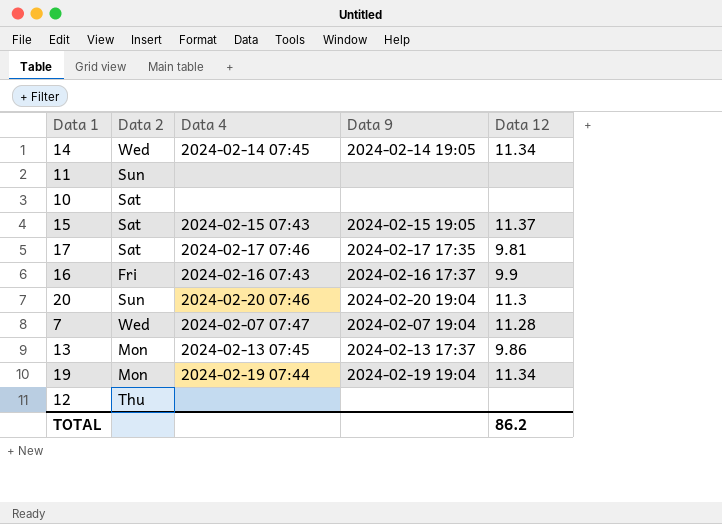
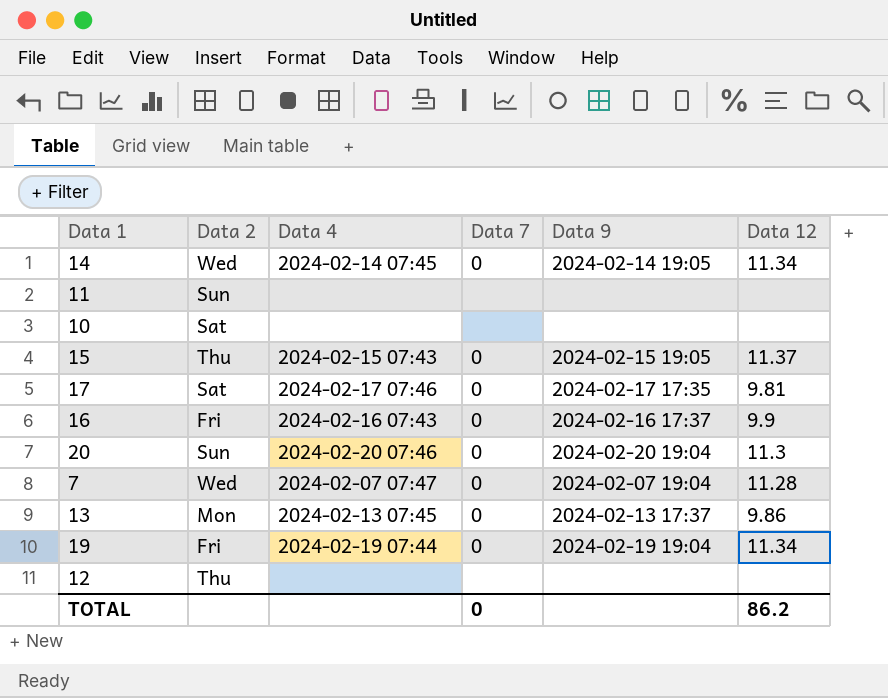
column Data 7 | position: none -> 4
15 | Data 2: Sat -> Thu
19 | Data 2: Mon -> Fri

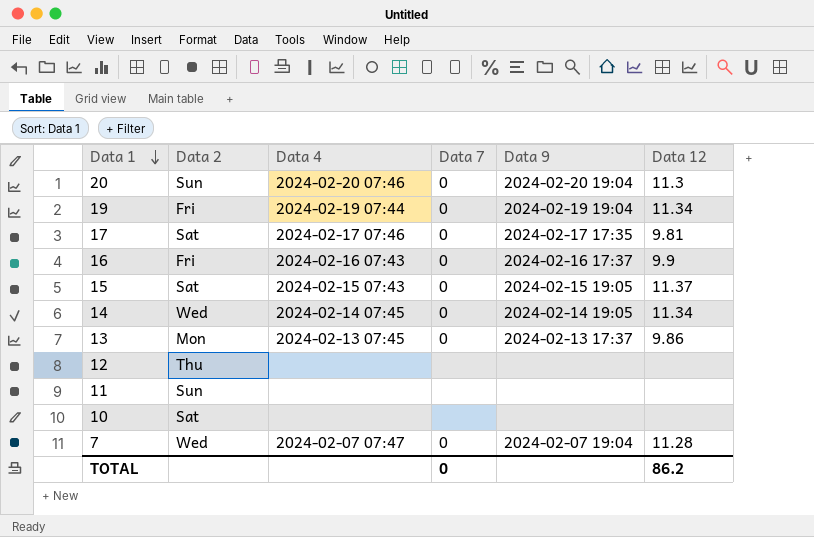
row order: none -> Data 1 descending
15 | Data 2: Thu -> Sat

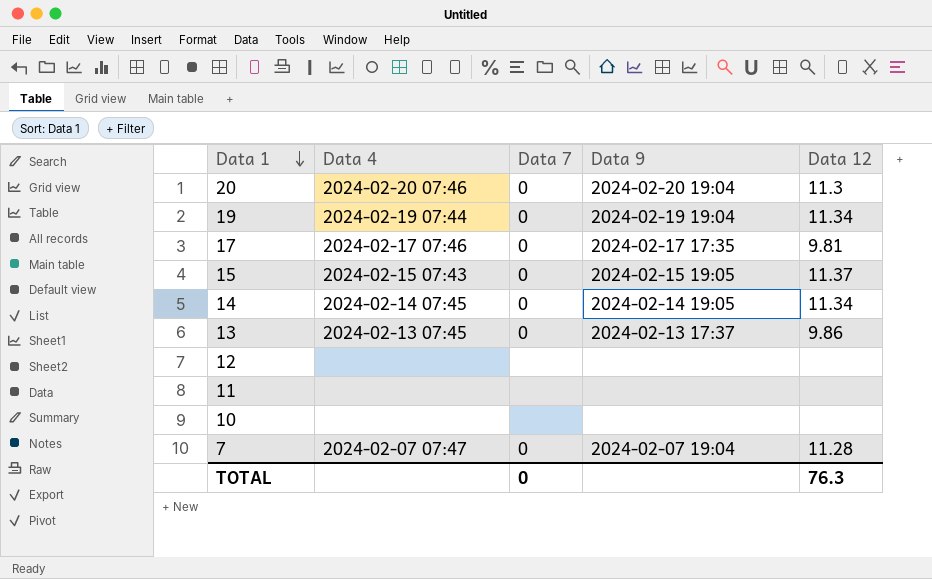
column Data 2 | position: 2 -> none
row 16: Fri | 2024-02-16 07:43 | 0 | 2024-02-16 17:37 | 9.9 -> none
TOTAL | Data 12: 86.2 -> 76.3

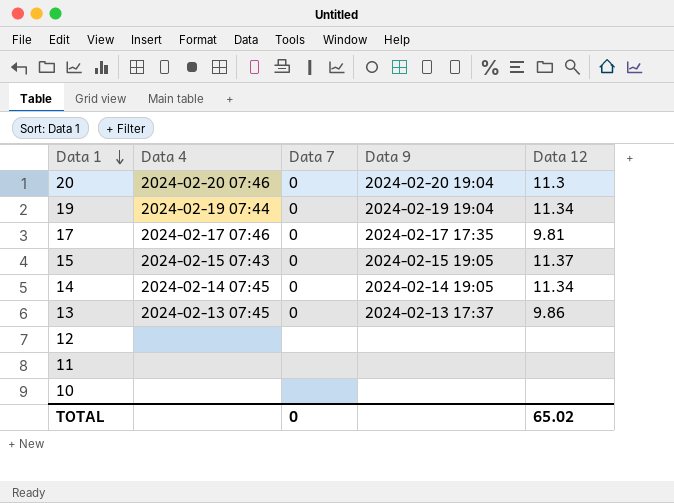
row 7: 2024-02-07 07:47 | 0 | 2024-02-07 19:04 | 11.28 -> none
TOTAL | Data 12: 76.3 -> 65.02

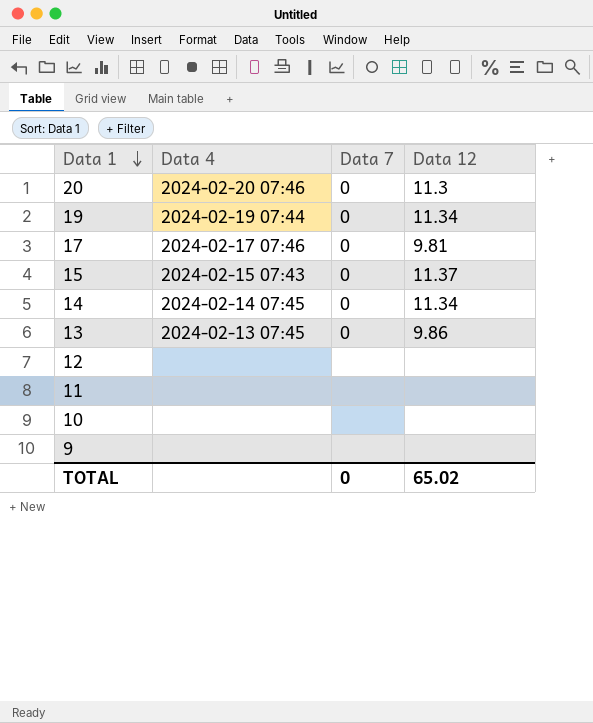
column Data 9 | position: 4 -> none
row 9: none -> none | none | none

